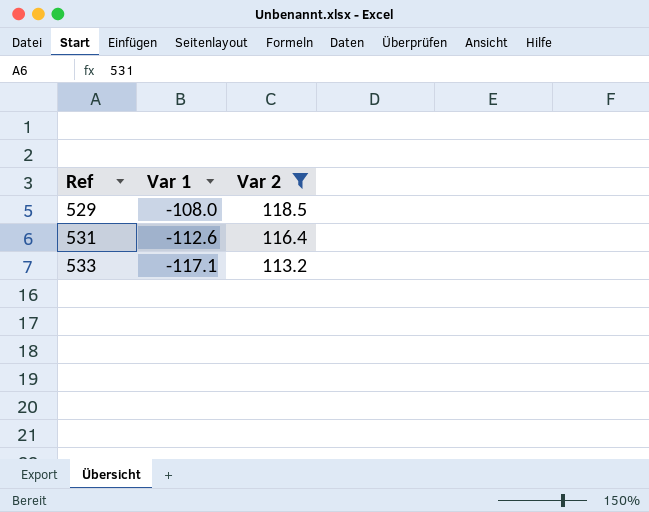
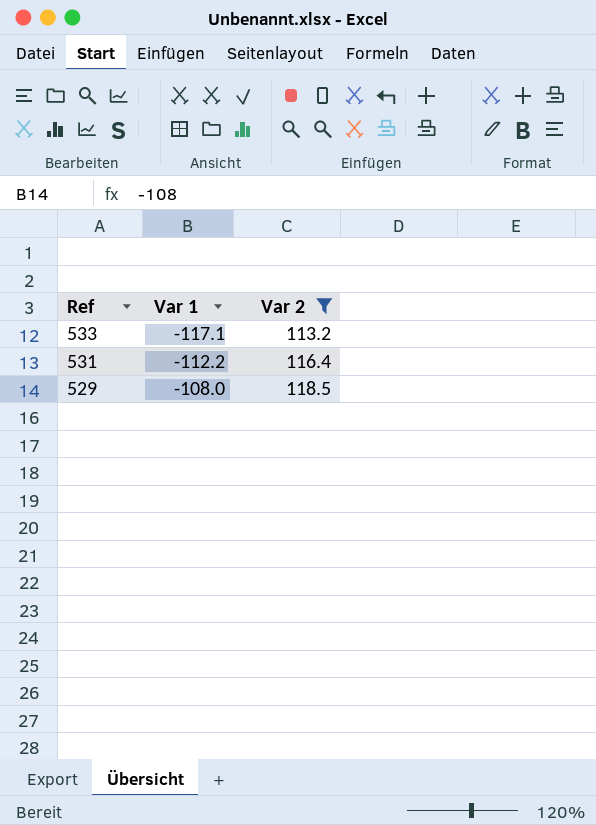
row order: Ref ascending -> Ref descending
531 | Var 1: -112.6 -> -112.2

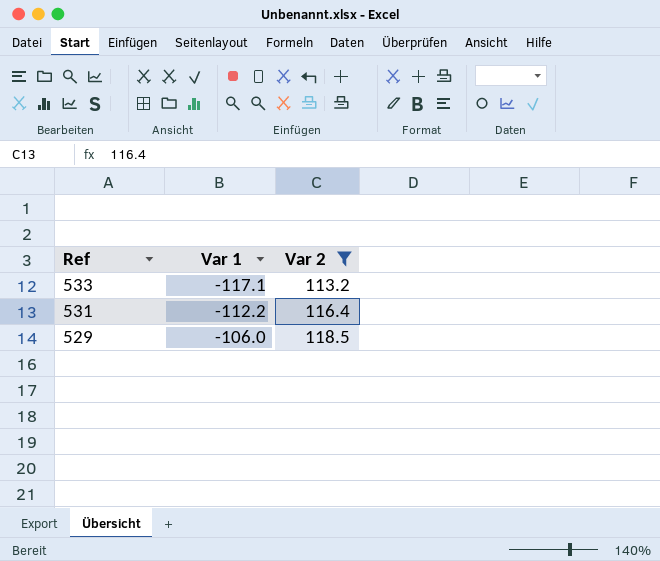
529 | Var 1: -108.0 -> -106.0

